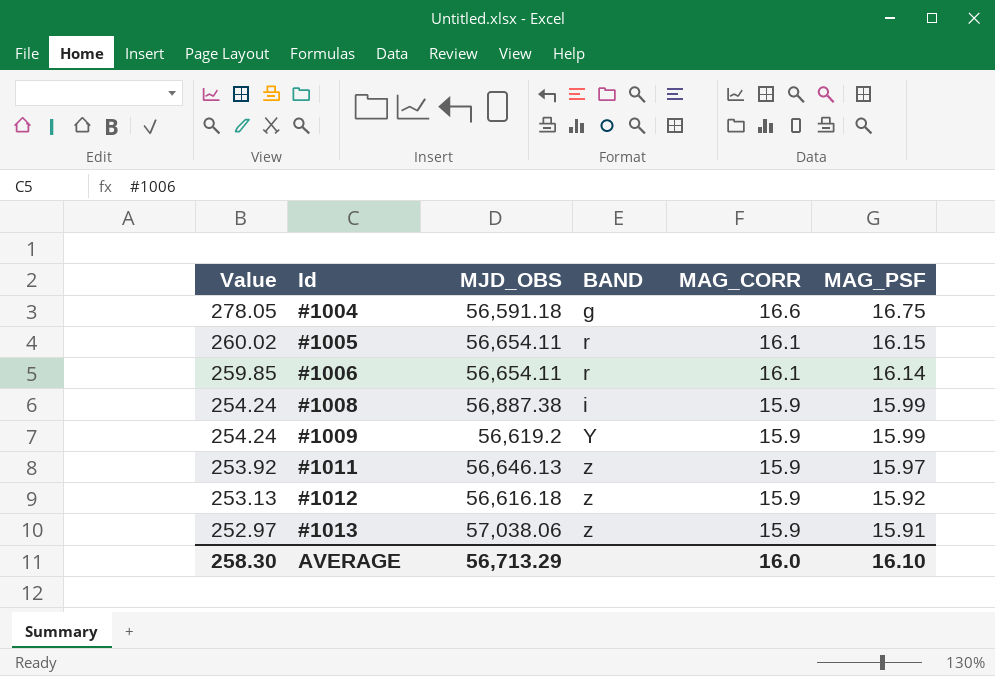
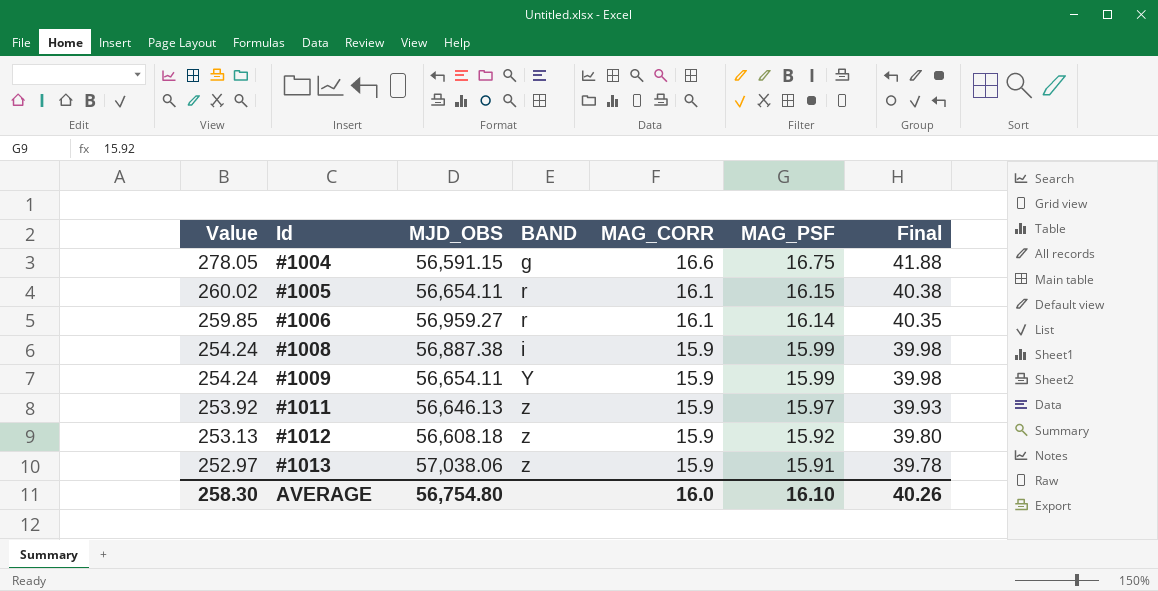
column Final | formula: none -> [MAG_PSF] * 2.5
#1004 | MJD_OBS: 56,591.18 -> 56,591.15
#1006 | MJD_OBS: 56,654.11 -> 56,959.27
#1009 | MJD_OBS: 56,619.2 -> 56,654.11
#1012 | MJD_OBS: 56,616.18 -> 56,608.18
AVERAGE | MJD_OBS: 56,713.29 -> 56,754.80

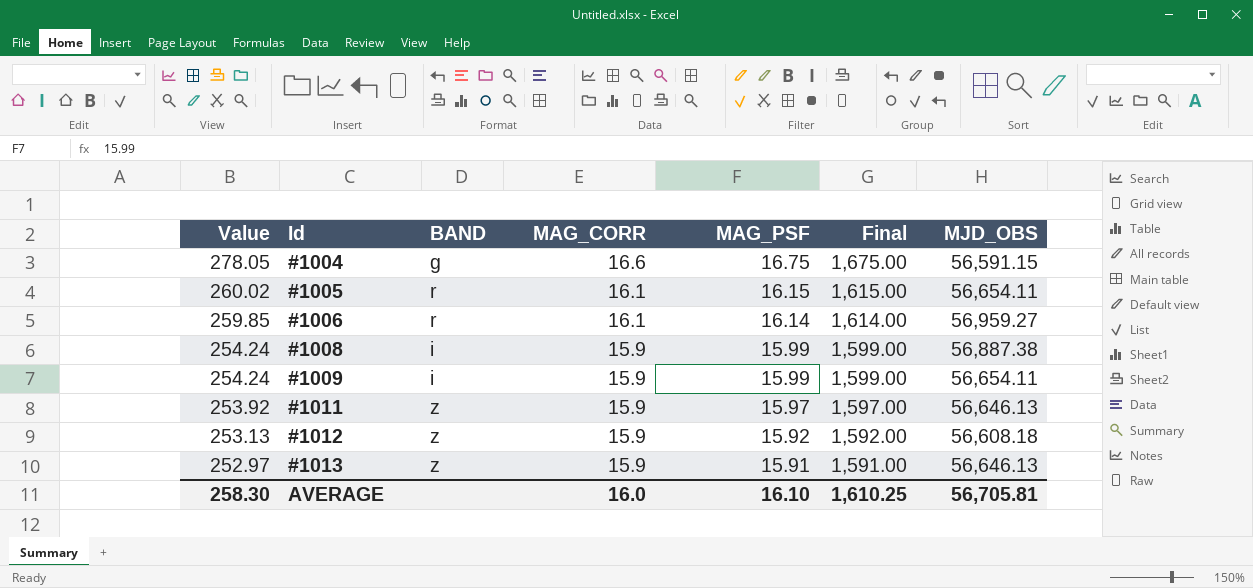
column Final | formula: [MAG_PSF] * 2.5 -> [MAG_PSF] * 100
column MJD_OBS | position: 3 -> 7
#1009 | BAND: Y -> i
#1013 | MJD_OBS: 57,038.06 -> 56,646.13
AVERAGE | Final: 40.26 -> 1,610.25
AVERAGE | MJD_OBS: 56,754.80 -> 56,705.81

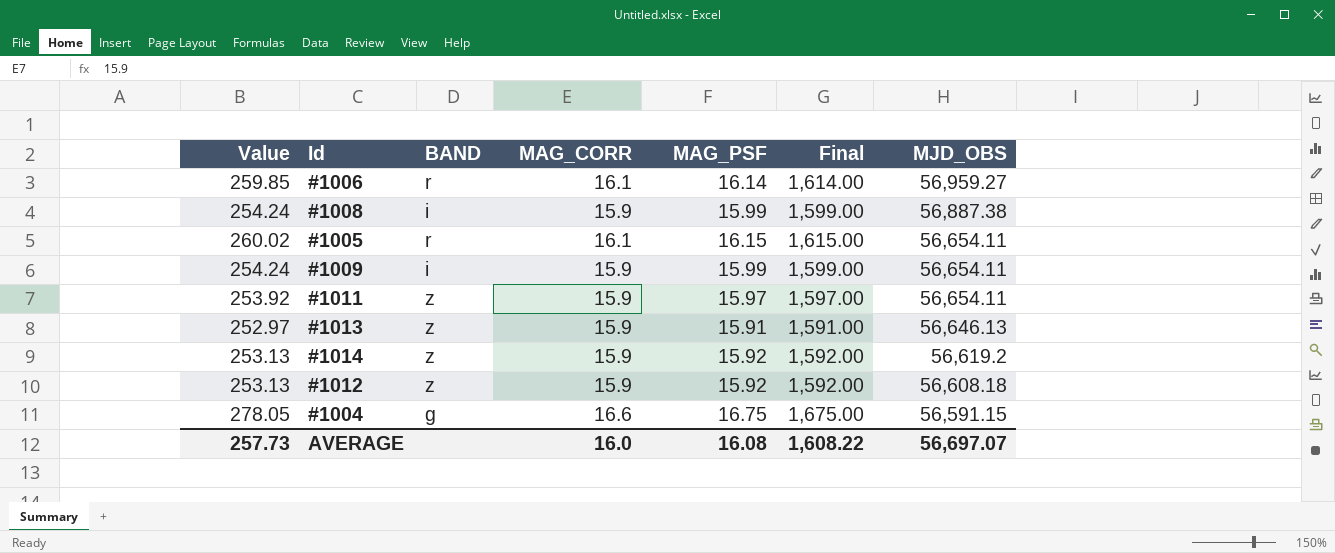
row order: Value descending -> MJD_OBS descending
#1011 | MJD_OBS: 56,646.13 -> 56,654.11
row #1014: none -> 253.13 | z | 15.9 | 15.92 | 1,592.00 | 56,619.2
AVERAGE | Value: 258.30 -> 257.73
AVERAGE | MAG_PSF: 16.10 -> 16.08
AVERAGE | Final: 1,610.25 -> 1,608.22
AVERAGE | MJD_OBS: 56,705.81 -> 56,697.07

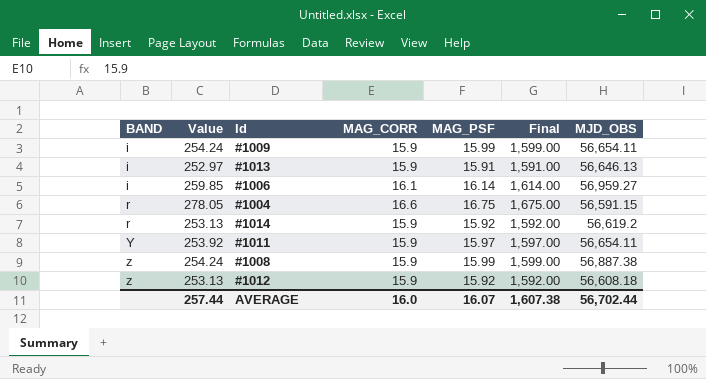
row order: MJD_OBS descending -> BAND ascending
column BAND | position: 3 -> 1
row #1005: 260.02 | r | 16.1 | 16.15 | 1,615.00 | 56,654.11 -> none
#1013 | BAND: z -> i
#1006 | BAND: r -> i
#1004 | BAND: g -> r
#1014 | BAND: z -> r
#1011 | BAND: z -> Y
#1008 | BAND: i -> z
AVERAGE | Value: 257.73 -> 257.44
AVERAGE | MAG_PSF: 16.08 -> 16.07
AVERAGE | Final: 1,608.22 -> 1,607.38
AVERAGE | MJD_OBS: 56,697.07 -> 56,702.44

